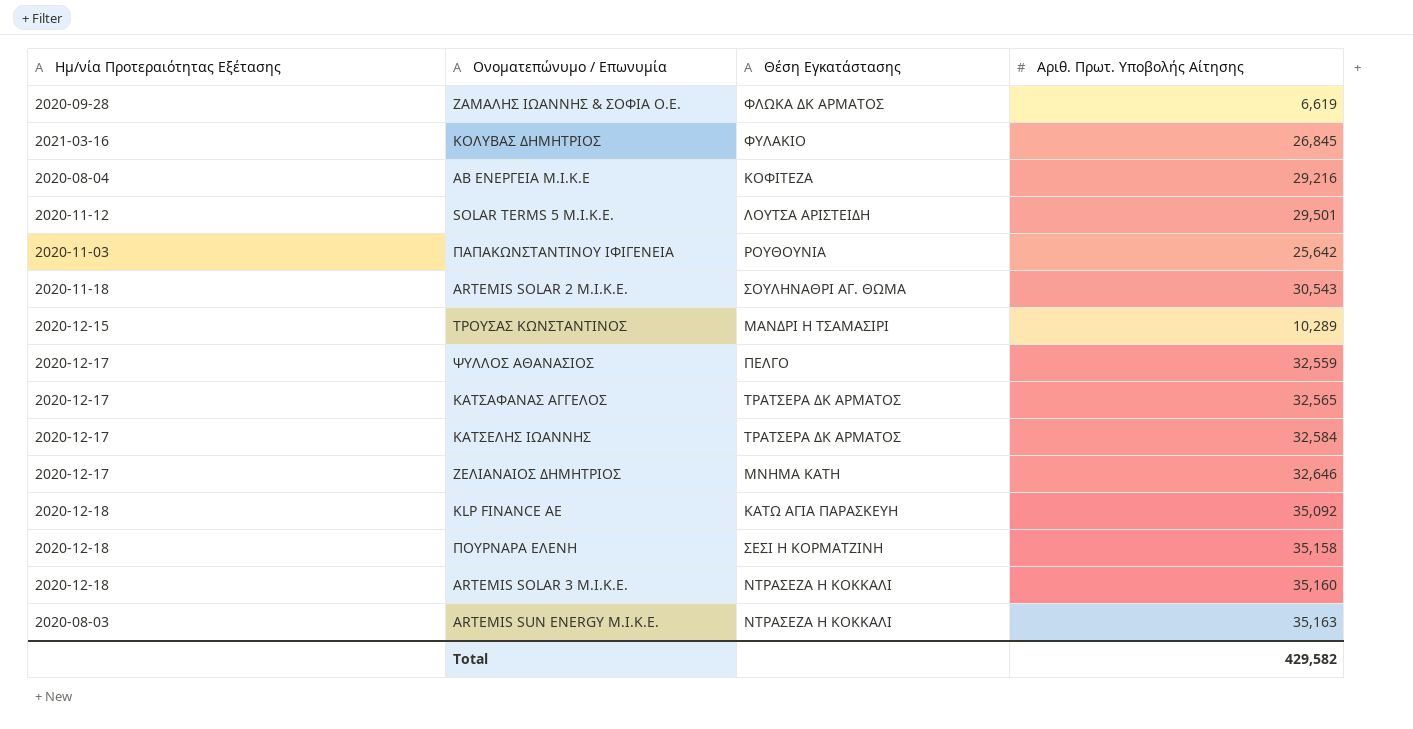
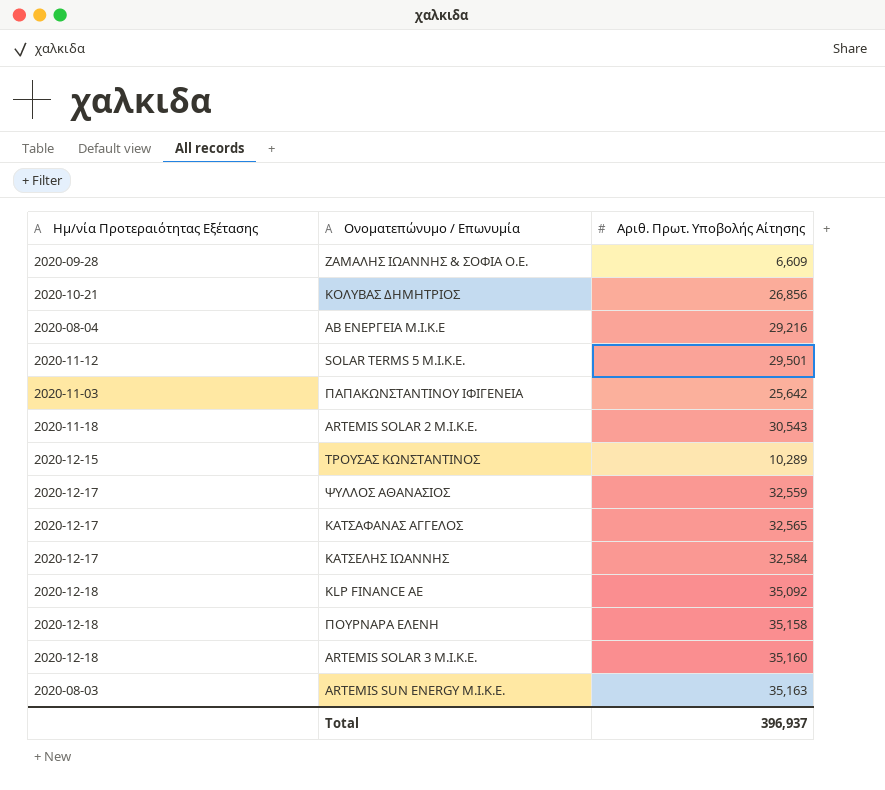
column Θέση Εγκατάστασης | position: 3 -> none
row ΖΕΛΙΑΝΑΙΟΣ ΔΗΜΗΤΡΙΟΣ: 2020-12-17 | ΜΝΗΜΑ ΚΑΤΗ | 32,646 -> none
ΖΑΜΑΛΗΣ ΙΩΑΝΝΗΣ & ΣΟΦΙΑ Ο.Ε. | Αριθ. Πρωτ. Υποβολής Αίτησης: 6,619 -> 6,609
ΚΟΛΥΒΑΣ ΔΗΜΗΤΡΙΟΣ | Ημ/νία Προτεραιότητας Εξέτασης: 2021-03-16 -> 2020-10-21
ΚΟΛΥΒΑΣ ΔΗΜΗΤΡΙΟΣ | Αριθ. Πρωτ. Υποβολής Αίτησης: 26,845 -> 26,856
Total | Αριθ. Πρωτ. Υποβολής Αίτησης: 429,582 -> 396,937

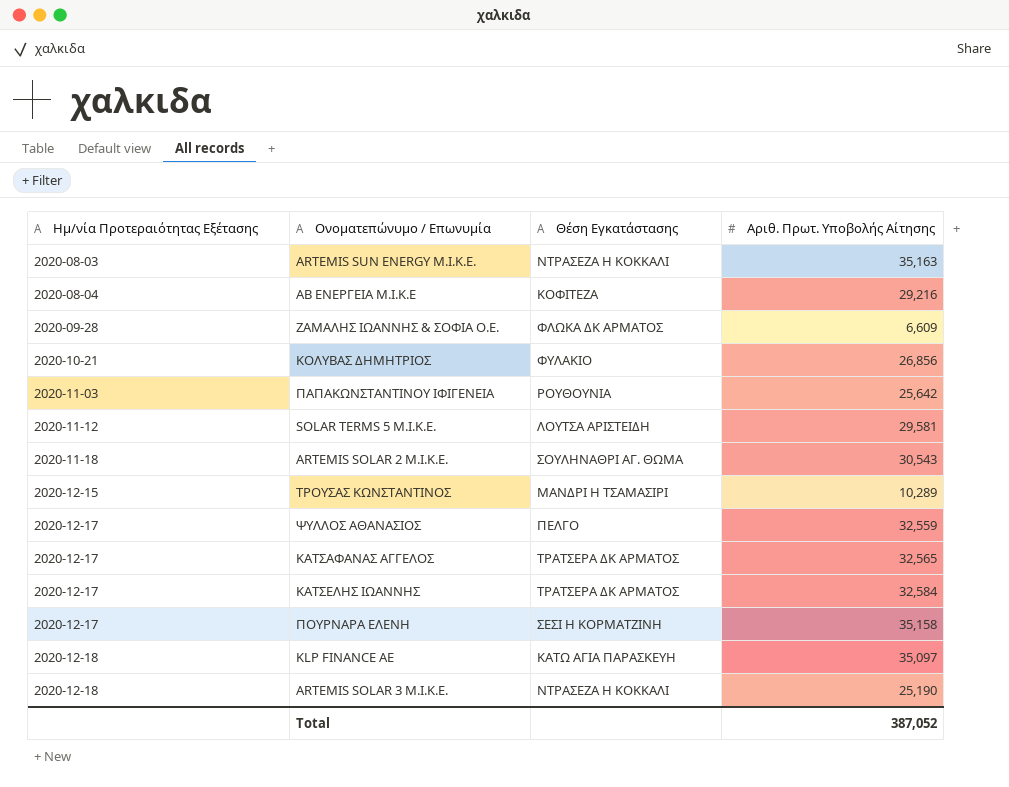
row order: none -> Ημ/νία Προτεραιότητας Εξέτασης ascending
column Θέση Εγκατάστασης | position: none -> 3
SOLAR TERMS 5 Μ.Ι.Κ.Ε. | Αριθ. Πρωτ. Υποβολής Αίτησης: 29,501 -> 29,581
ΠΟΥΡΝΑΡΑ ΕΛΕΝΗ | Ημ/νία Προτεραιότητας Εξέτασης: 2020-12-18 -> 2020-12-17
KLP FINANCE ΑΕ | Αριθ. Πρωτ. Υποβολής Αίτησης: 35,092 -> 35,097
ARTEMIS SOLAR 3 M.I.K.E. | Αριθ. Πρωτ. Υποβολής Αίτησης: 35,160 -> 25,190
Total | Αριθ. Πρωτ. Υποβολής Αίτησης: 396,937 -> 387,052

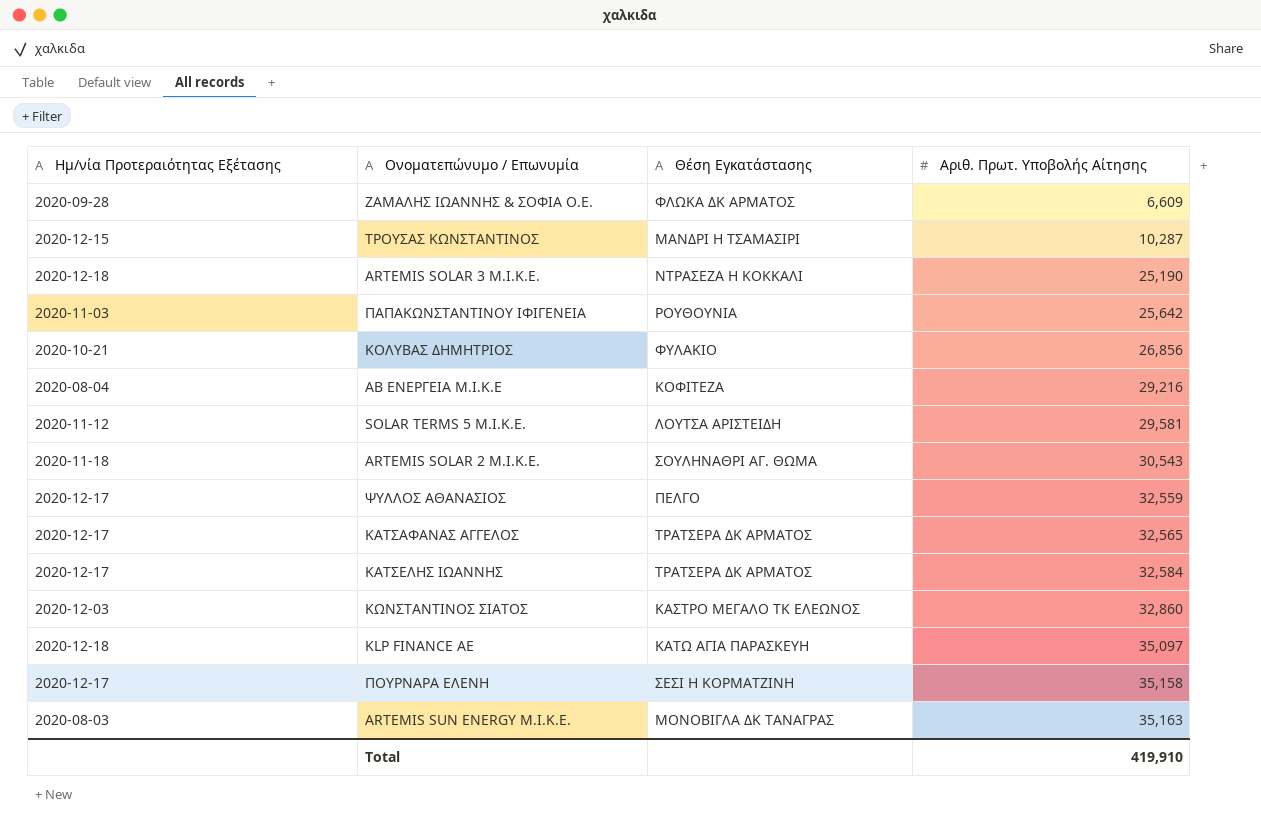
row order: Ημ/νία Προτεραιότητας Εξέτασης ascending -> Αριθ. Πρωτ. Υποβολής Αίτησης ascending
ΤΡΟΥΣΑΣ ΚΩΝΣΤΑΝΤΙΝΟΣ | Αριθ. Πρωτ. Υποβολής Αίτησης: 10,289 -> 10,287
row ΚΩΝΣΤΑΝΤΙΝΟΣ ΣΙΑΤΟΣ: none -> 2020-12-03 | ΚΑΣΤΡΟ ΜΕΓΑΛΟ ΤΚ ΕΛΕΩΝΟΣ | 32,860
ARTEMIS SUN ENERGY M.I.K.E. | Θέση Εγκατάστασης: ΝΤΡΑΣΕΖΑ Η ΚΟΚΚΑΛΙ -> ΜΟΝΟΒΙΓΛΑ ΔΚ ΤΑΝΑΓΡΑΣ
Total | Αριθ. Πρωτ. Υποβολής Αίτησης: 387,052 -> 419,910

